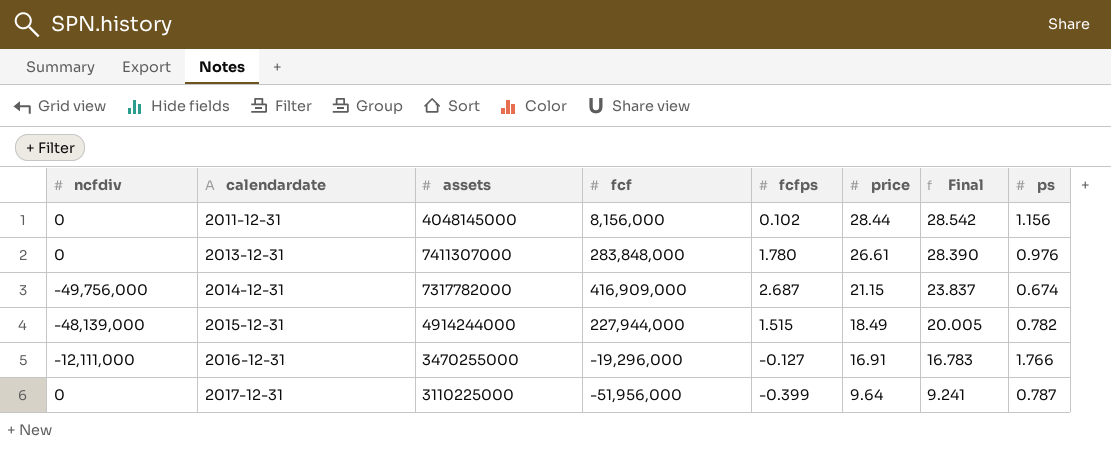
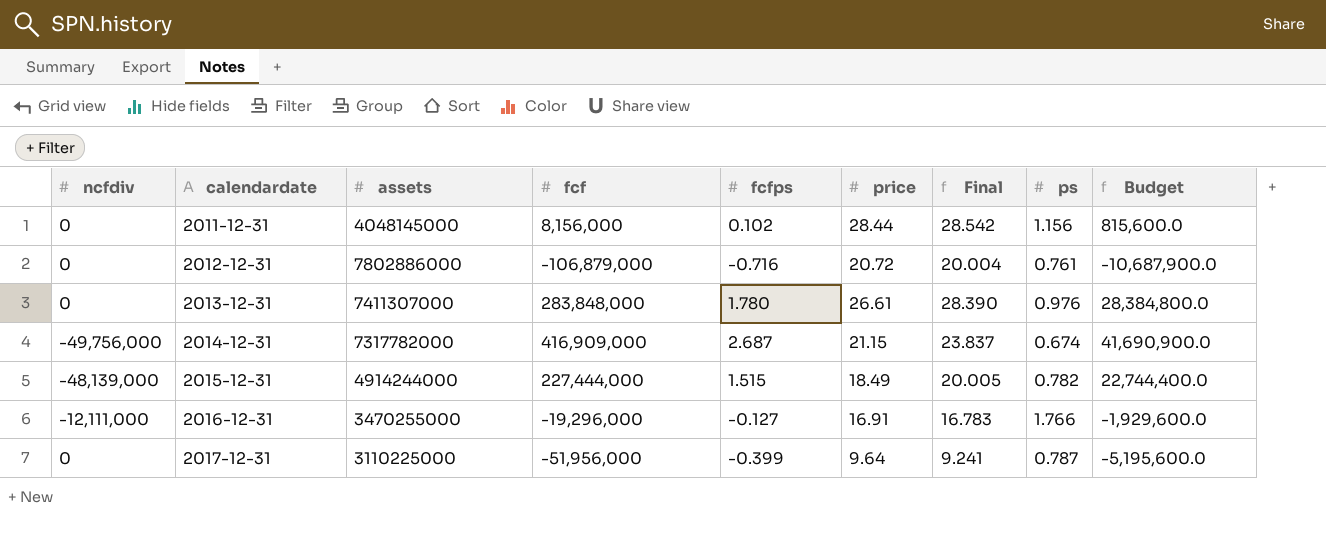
column Budget | formula: none -> [fcf] * 0.1
row 2012-12-31: none -> 0 | 7802886000 | -106,879,000 | -0.716 | 20.72 | 20.004 | 0.761 | -10,687,900.0
2015-12-31 | fcf: 227,944,000 -> 227,444,000

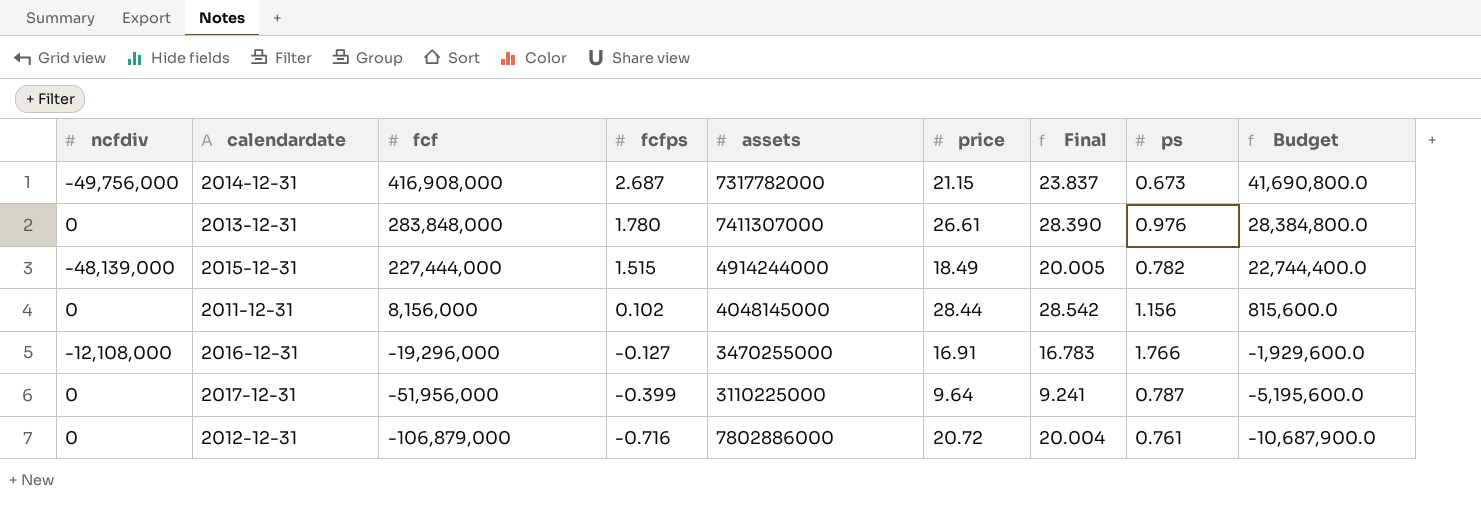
row order: calendardate ascending -> fcf descending
column assets | position: 3 -> 5
2014-12-31 | fcf: 416,909,000 -> 416,908,000
2014-12-31 | ps: 0.674 -> 0.673
2014-12-31 | Budget: 41,690,900.0 -> 41,690,800.0
2016-12-31 | ncfdiv: -12,111,000 -> -12,108,000

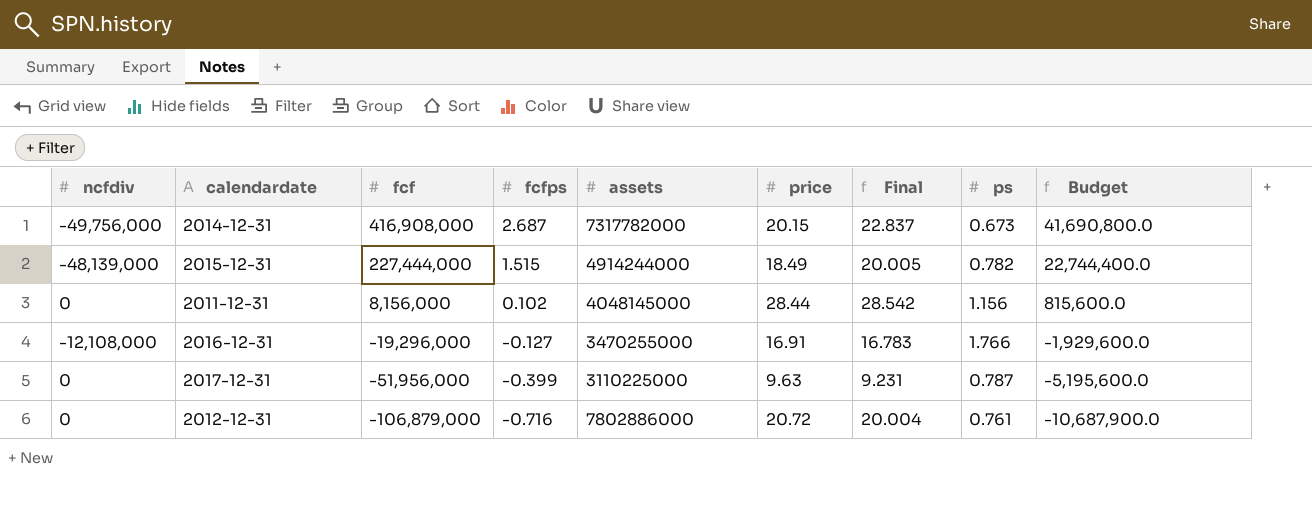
row 2013-12-31: 0 | 283,848,000 | 1.780 | 7411307000 | 26.61 | 28.390 | 0.976 | 28,384,800.0 -> none
2014-12-31 | price: 21.15 -> 20.15
2014-12-31 | Final: 23.837 -> 22.837
2017-12-31 | price: 9.64 -> 9.63
2017-12-31 | Final: 9.241 -> 9.231

